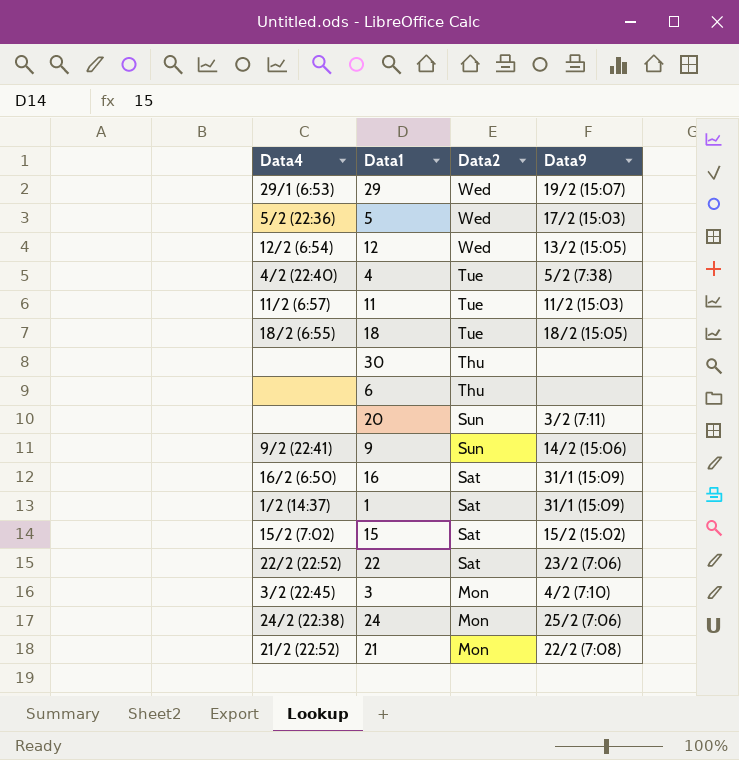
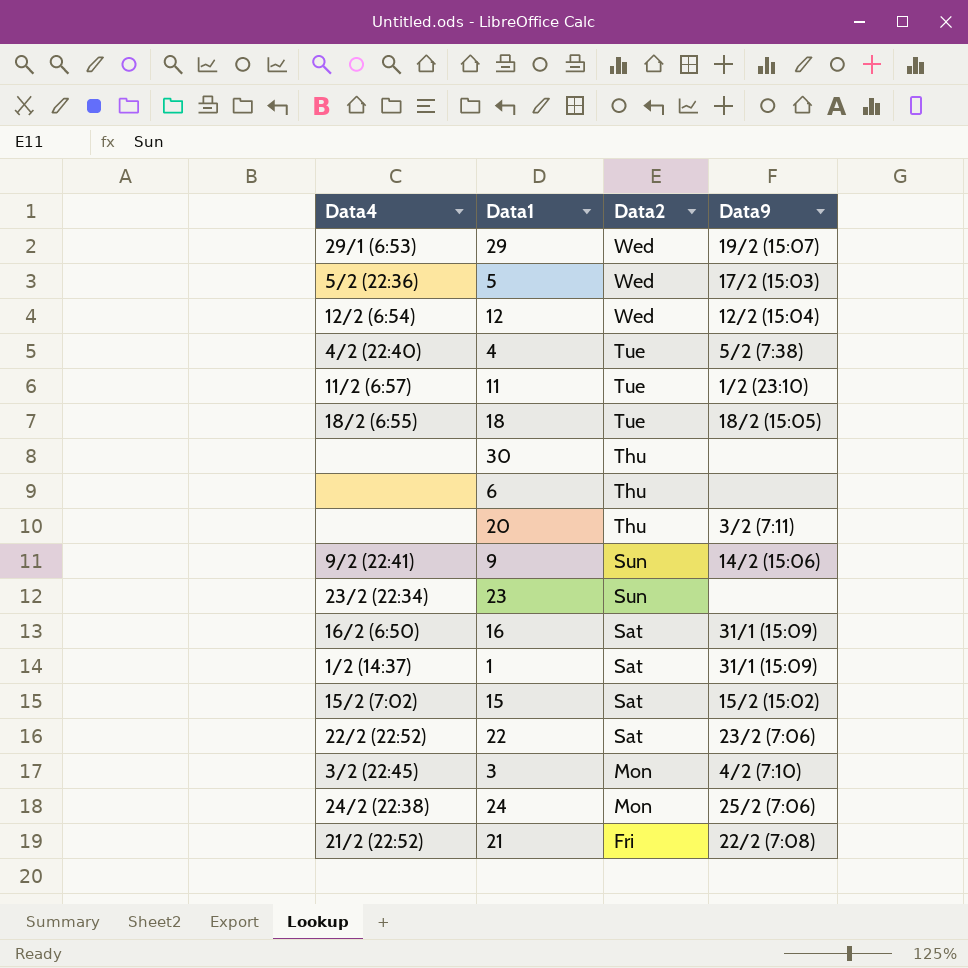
12 | Data9: 13/2 (15:05) -> 12/2 (15:04)
11 | Data9: 11/2 (15:03) -> 1/2 (23:10)
20 | Data2: Sun -> Thu
row 23: none -> 23/2 (22:34) | Sun | none
21 | Data2: Mon -> Fri

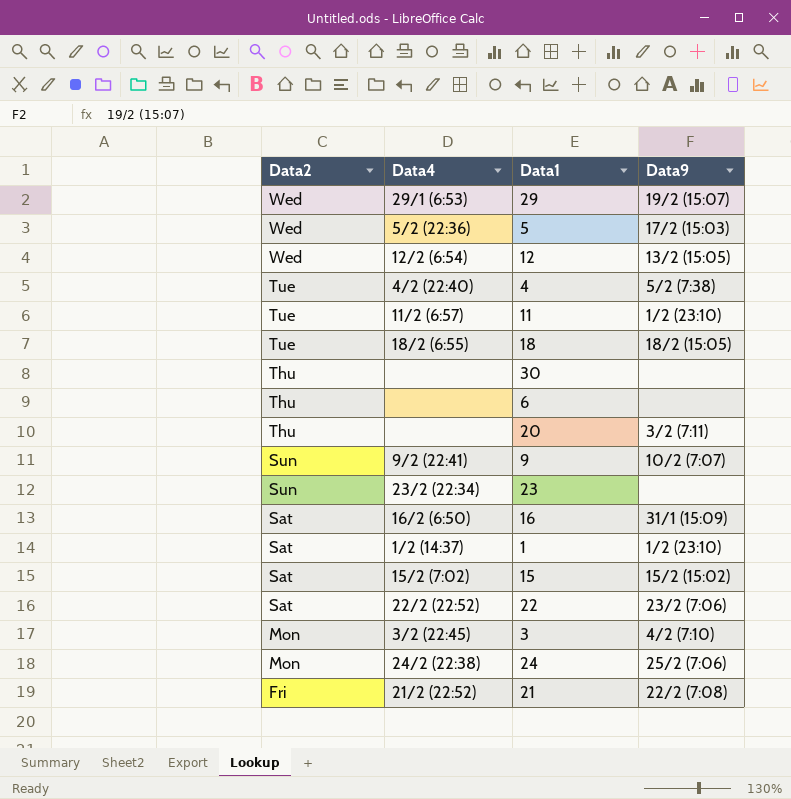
column Data2 | position: 3 -> 1
12 | Data9: 12/2 (15:04) -> 13/2 (15:05)
9 | Data9: 14/2 (15:06) -> 10/2 (7:07)
1 | Data9: 31/1 (15:09) -> 1/2 (23:10)

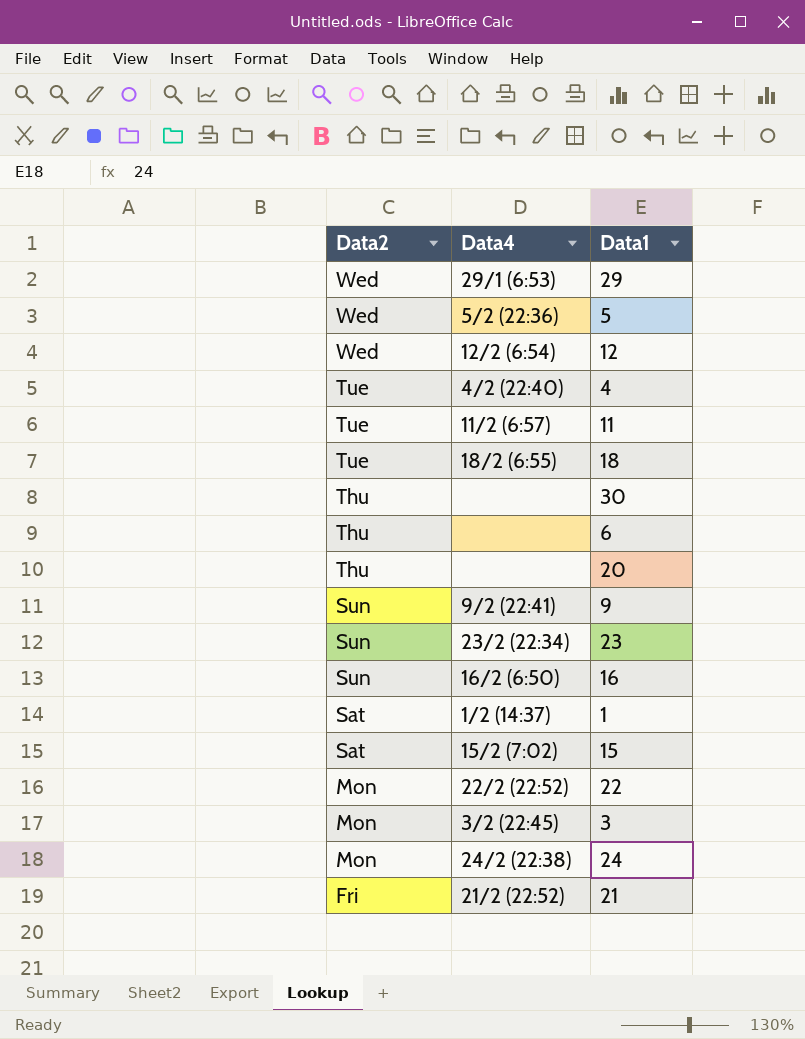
column Data9 | position: 4 -> none
16 | Data2: Sat -> Sun
22 | Data2: Sat -> Mon

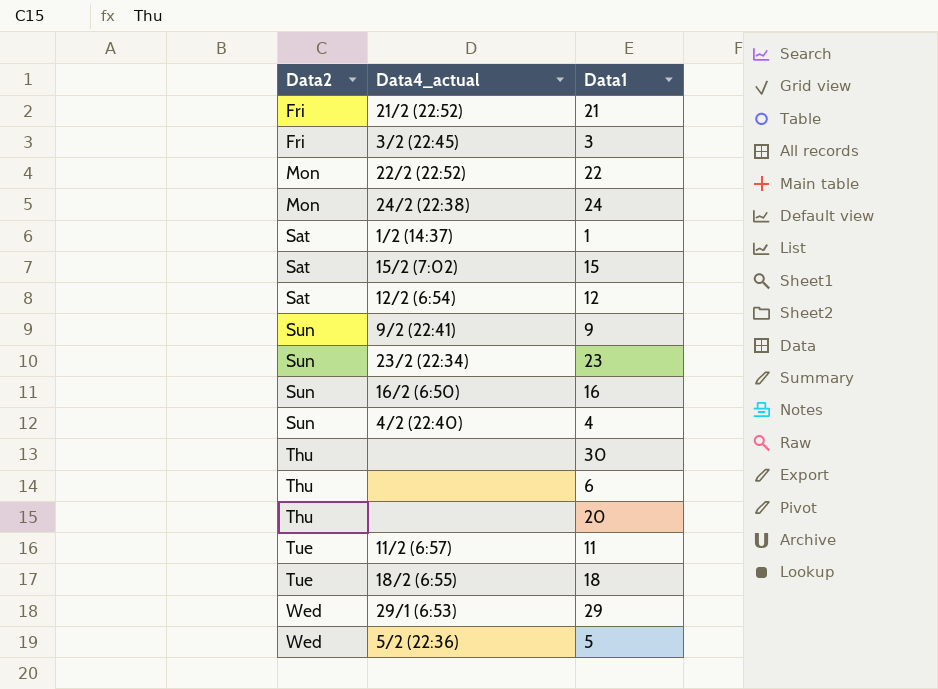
row order: Data2 descending -> Data2 ascending
column name: Data4 -> Data4_actual
3 | Data2: Mon -> Fri
12 | Data2: Wed -> Sat
4 | Data2: Tue -> Sun

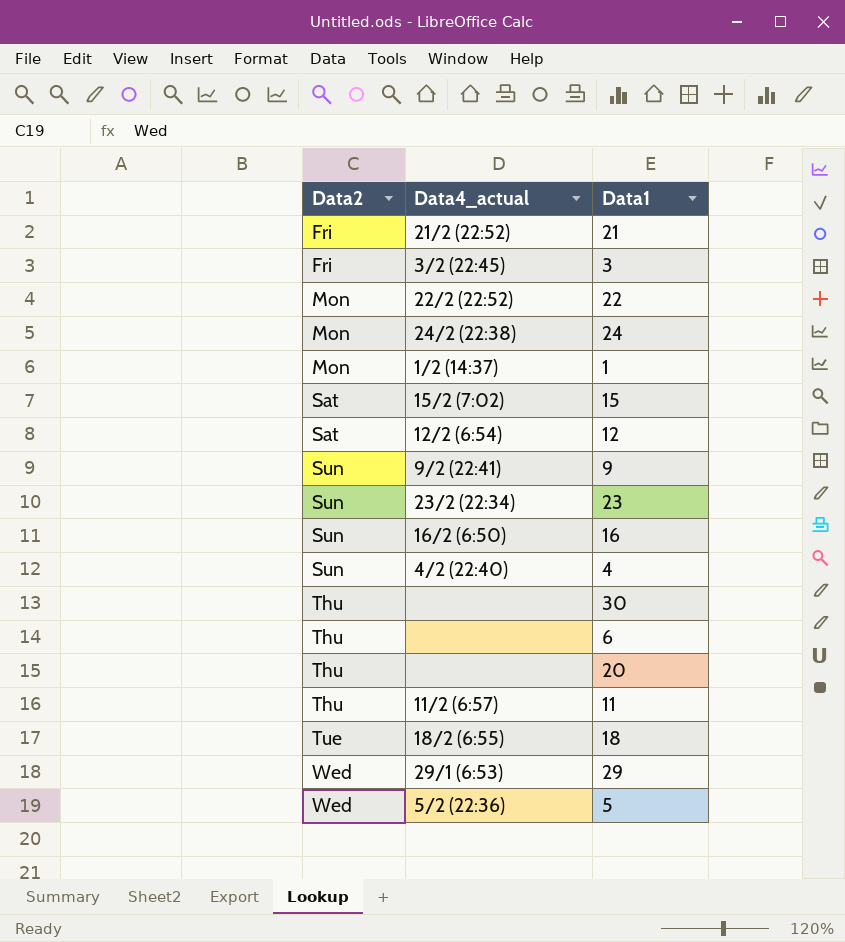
1 | Data2: Sat -> Mon
11 | Data2: Tue -> Thu

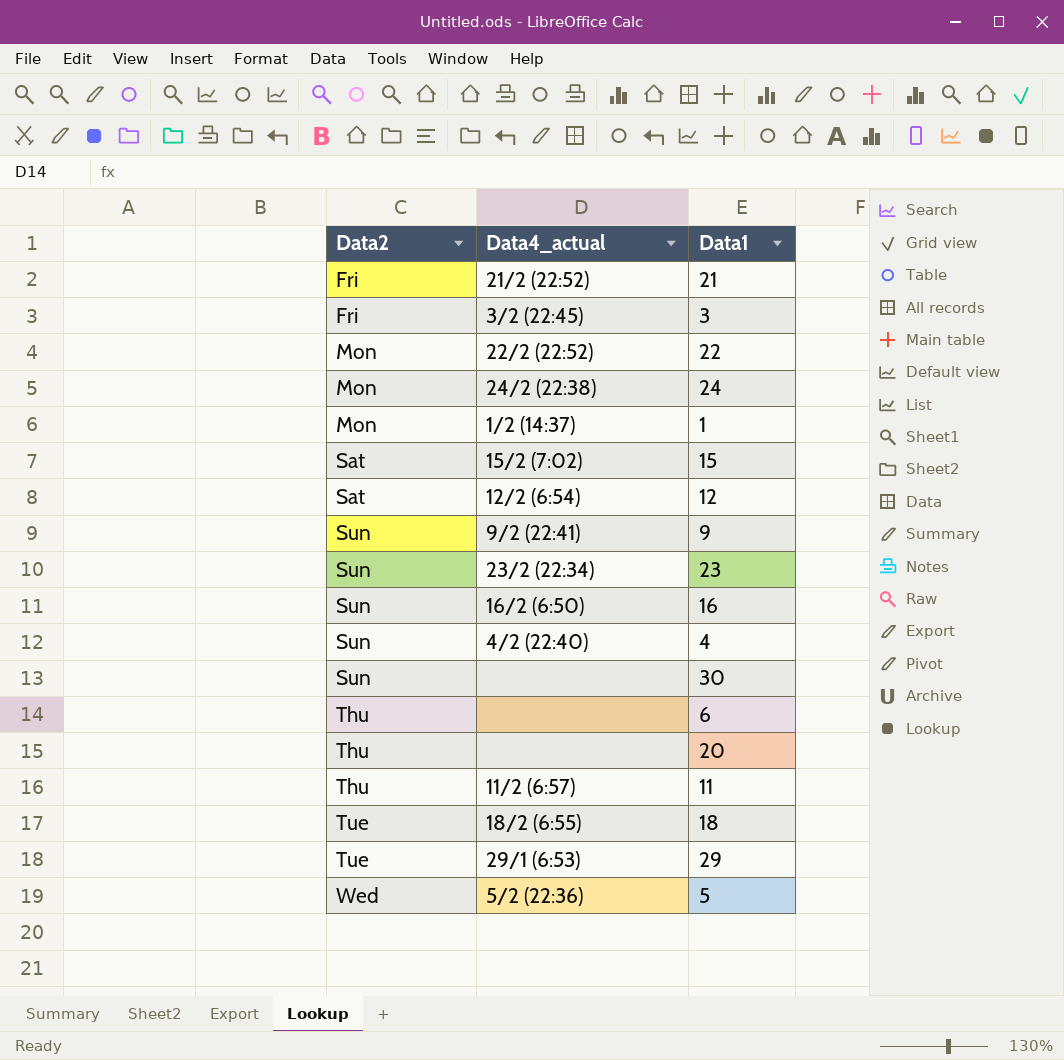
30 | Data2: Thu -> Sun
29 | Data2: Wed -> Tue

